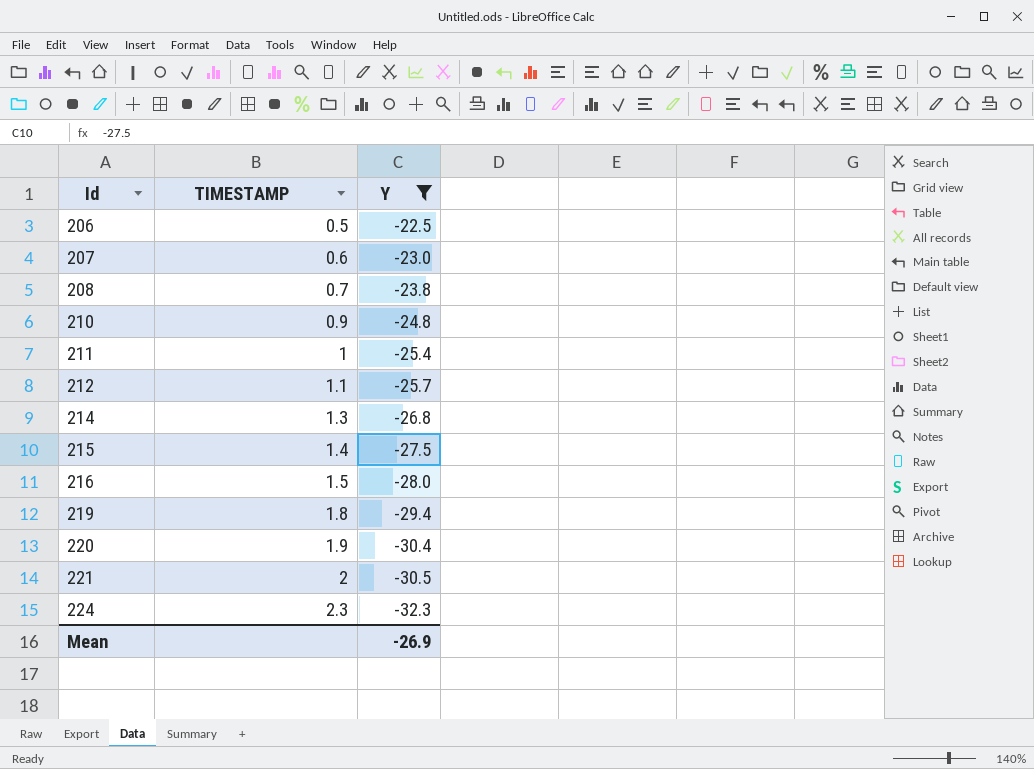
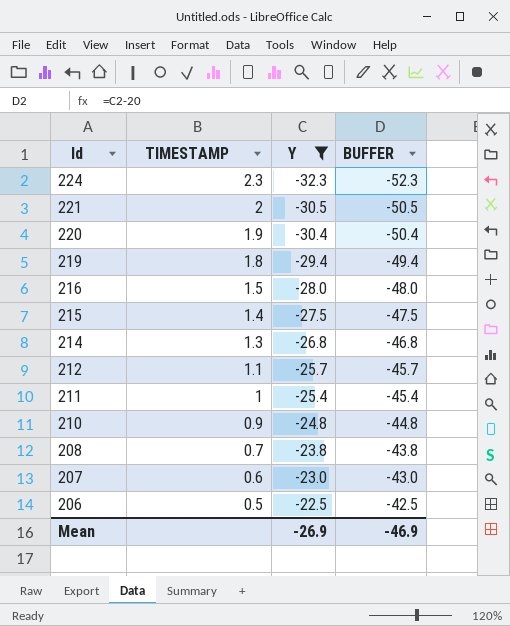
row order: Id ascending -> Id descending
column BUFFER | formula: none -> [Y] - 20

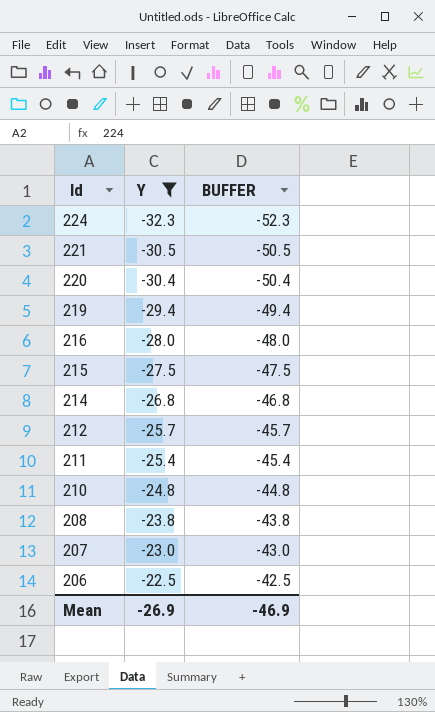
column TIMESTAMP | position: 2 -> none

